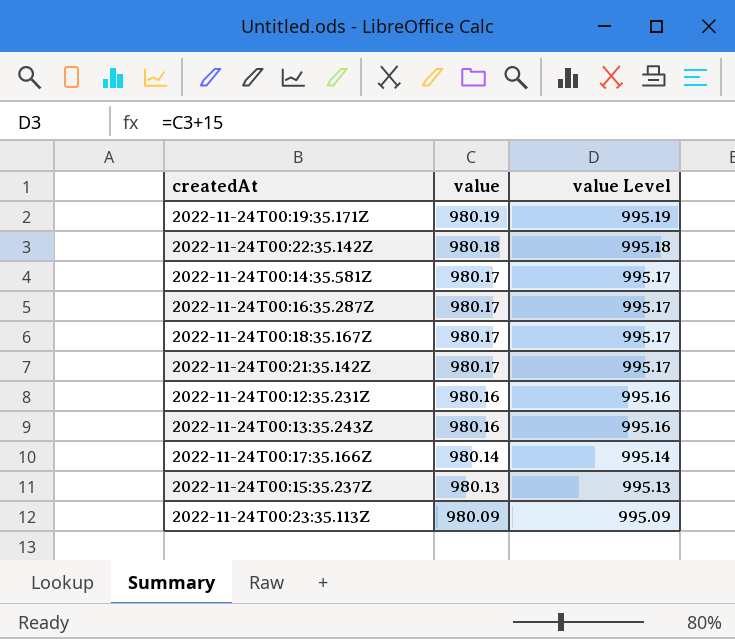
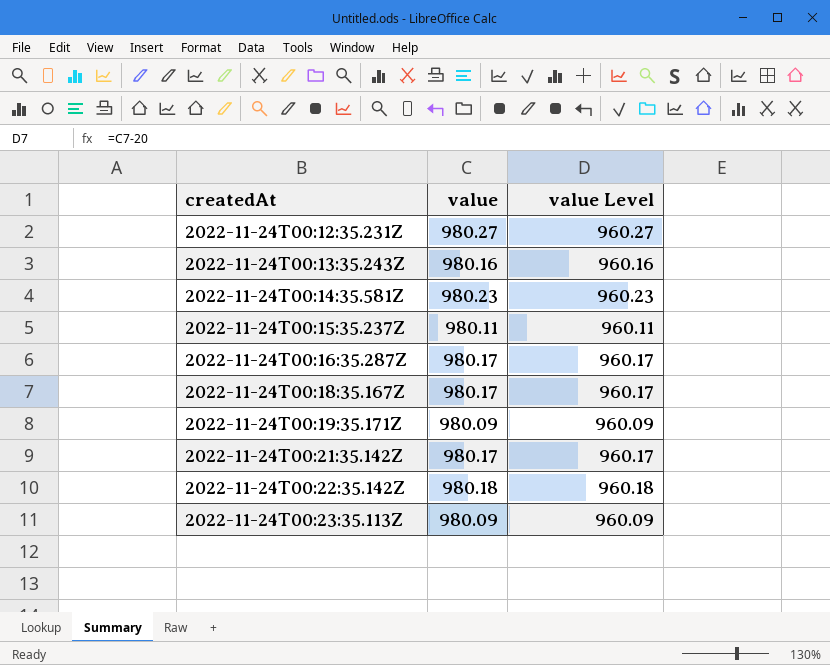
row order: value descending -> createdAt ascending
column value Level | formula: [value] + 15 -> [value] - 20
row 2022-11-24T00:17:35.166Z: 980.14 | 995.14 -> none
2022-11-24T00:12:35.231Z | value: 980.16 -> 980.27
2022-11-24T00:14:35.581Z | value: 980.17 -> 980.23
2022-11-24T00:15:35.237Z | value: 980.13 -> 980.11
2022-11-24T00:19:35.171Z | value: 980.19 -> 980.09

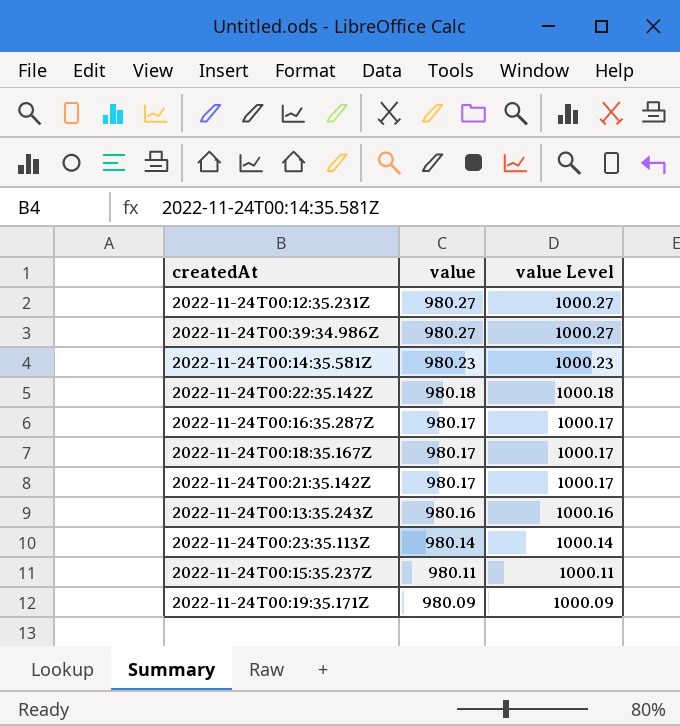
row order: createdAt ascending -> value descending
column value Level | formula: [value] - 20 -> [value] + 20
row 2022-11-24T00:39:34.986Z: none -> 980.27 | 1000.27
2022-11-24T00:23:35.113Z | value: 980.09 -> 980.14

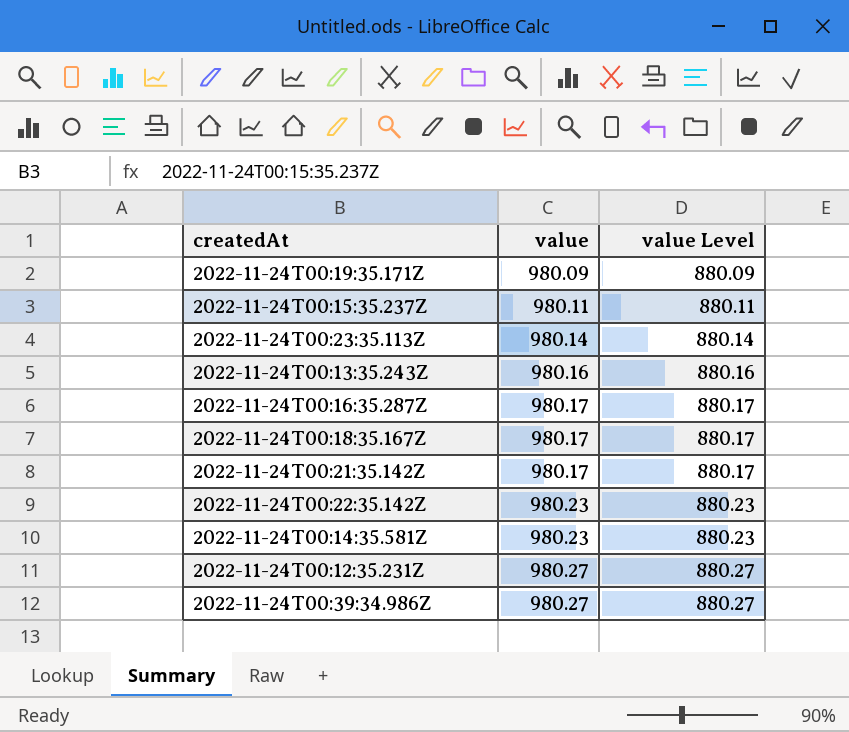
row order: value descending -> value ascending
column value Level | formula: [value] + 20 -> [value] - 100
2022-11-24T00:22:35.142Z | value: 980.18 -> 980.23

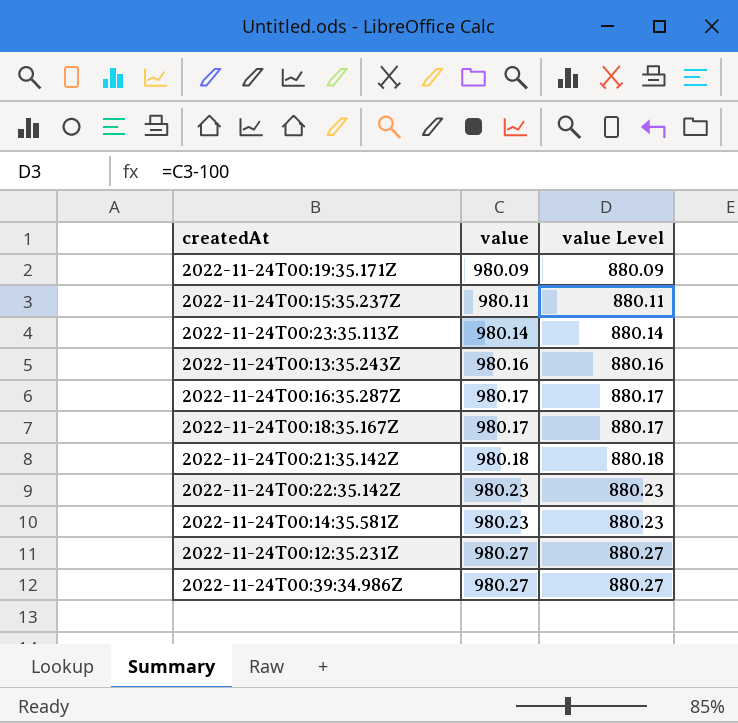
2022-11-24T00:21:35.142Z | value: 980.17 -> 980.18
2022-11-24T00:21:35.142Z | value Level: 880.17 -> 880.18

